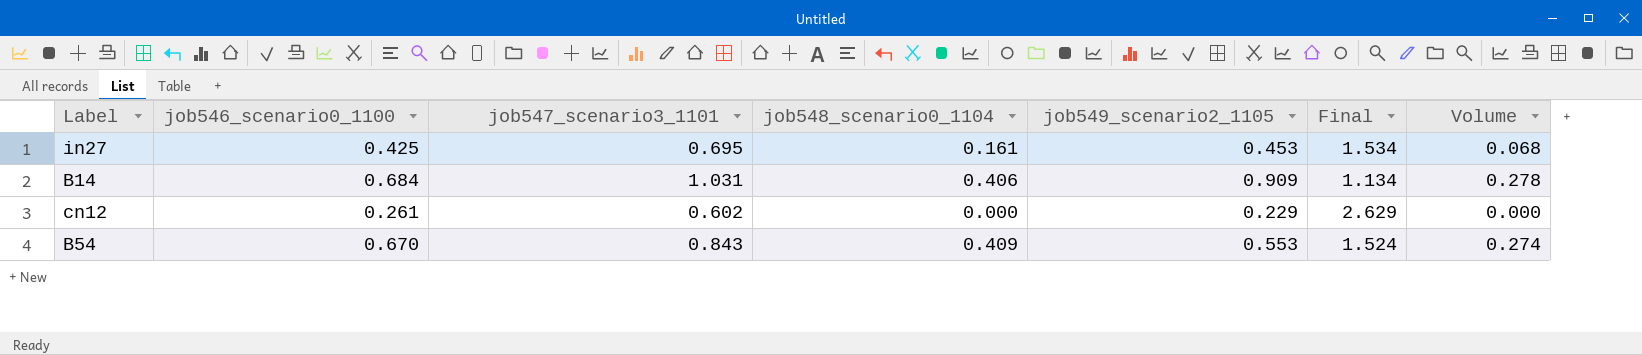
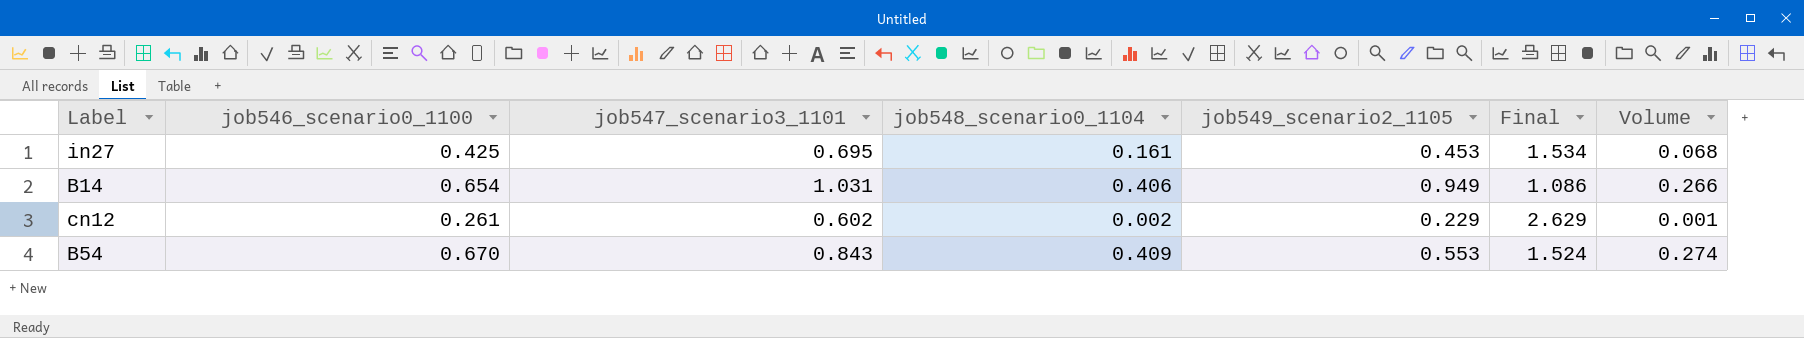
B14 | job546_scenario0_1100: 0.684 -> 0.654
B14 | job549_scenario2_1105: 0.909 -> 0.949
B14 | Final: 1.134 -> 1.086
B14 | Volume: 0.278 -> 0.266
cn12 | job548_scenario0_1104: 0.000 -> 0.002
cn12 | Volume: 0.000 -> 0.001

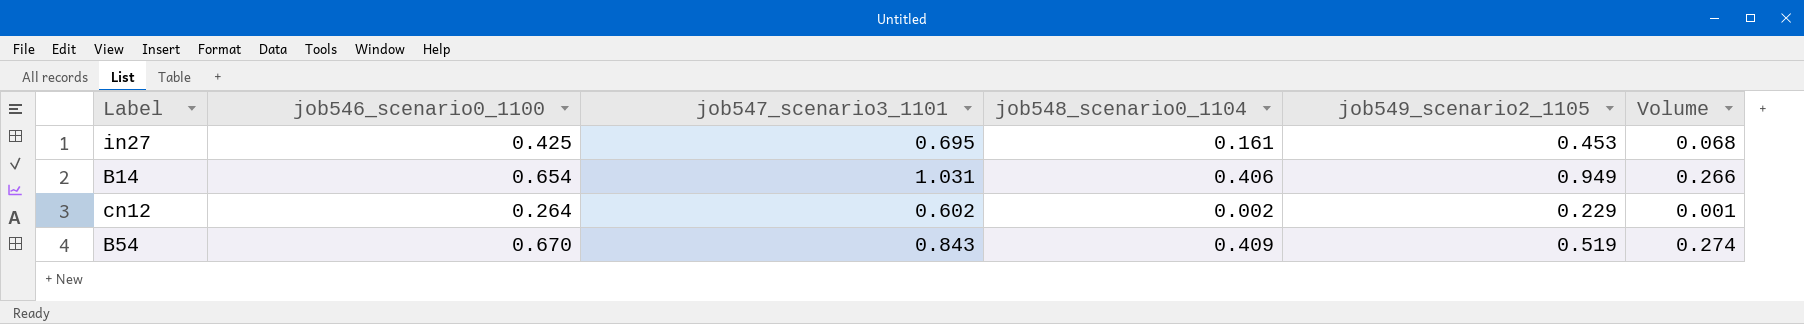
column Final | formula: [job547_scenario3_1101] / [job549_scenario2_1105] -> none
cn12 | job546_scenario0_1100: 0.261 -> 0.264
B54 | job549_scenario2_1105: 0.553 -> 0.519

